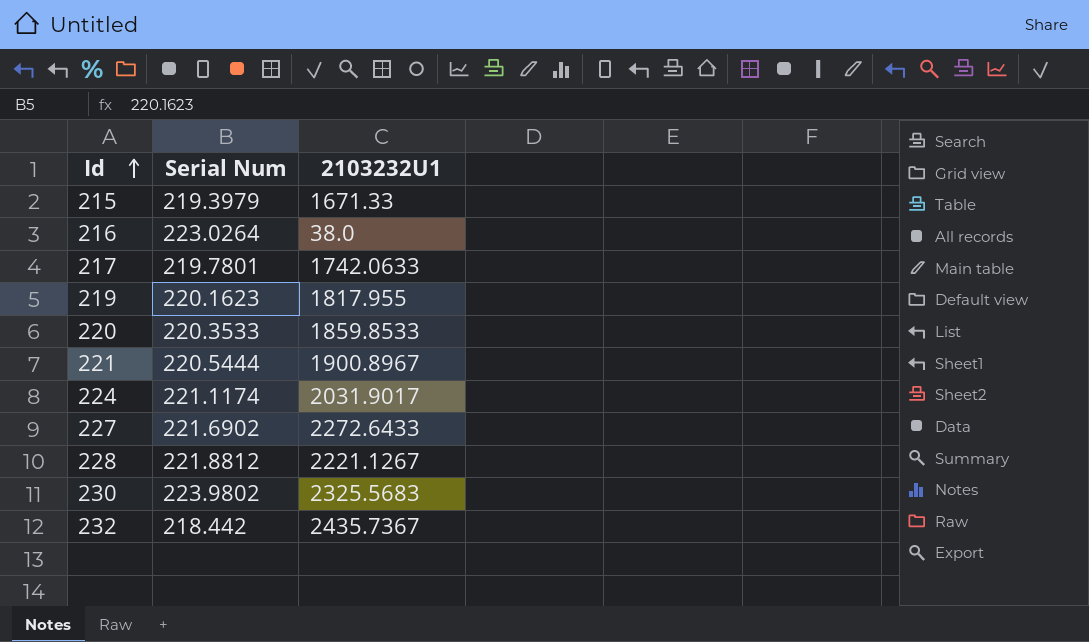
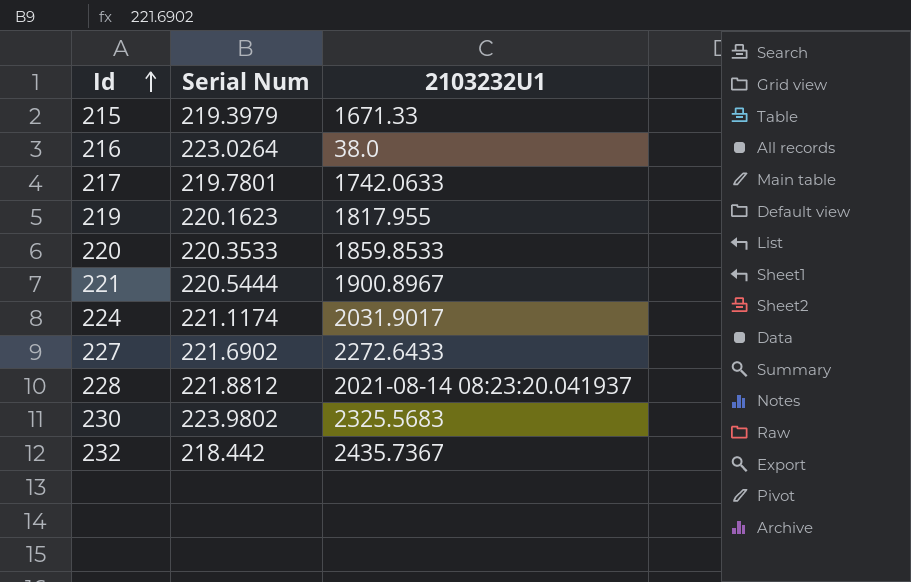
228 | 2103232U1: 2221.1267 -> 2021-08-14 08:23:20.041937

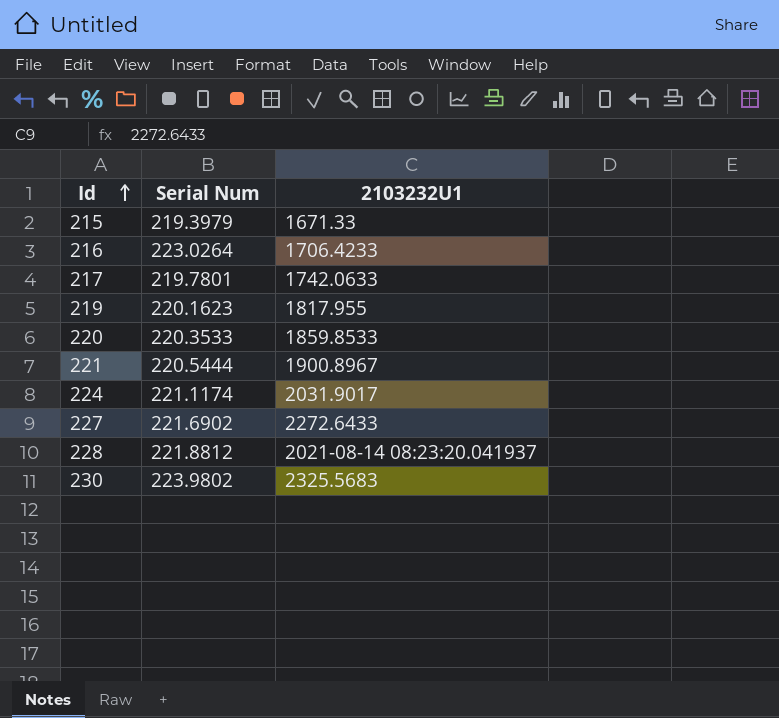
row 232: 218.442 | 2435.7367 -> none
216 | 2103232U1: 38.0 -> 1706.4233

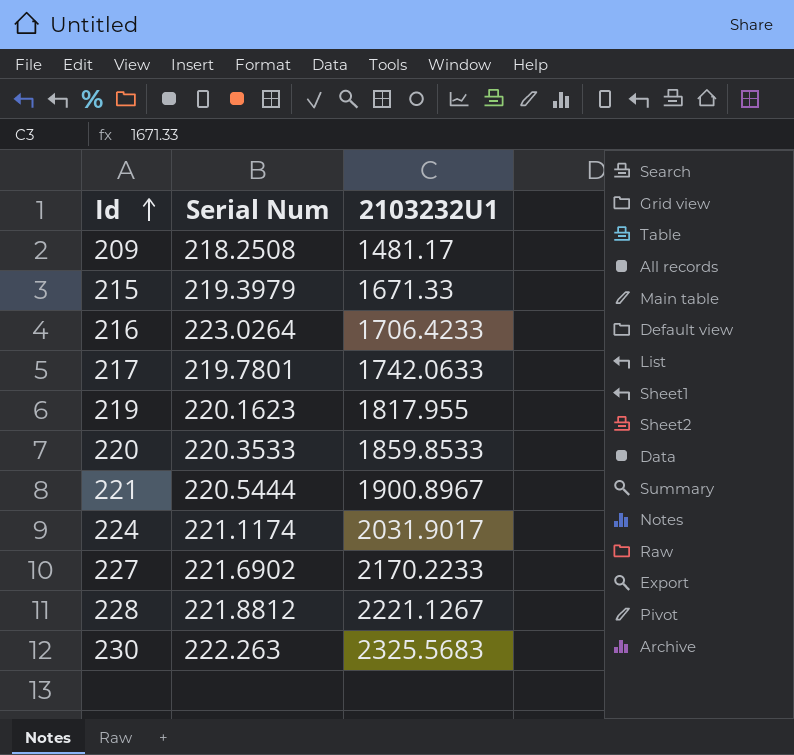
row 209: none -> 218.2508 | 1481.17
227 | 2103232U1: 2272.6433 -> 2170.2233
228 | 2103232U1: 2021-08-14 08:23:20.041937 -> 2221.1267
230 | Serial Num: 223.9802 -> 222.263

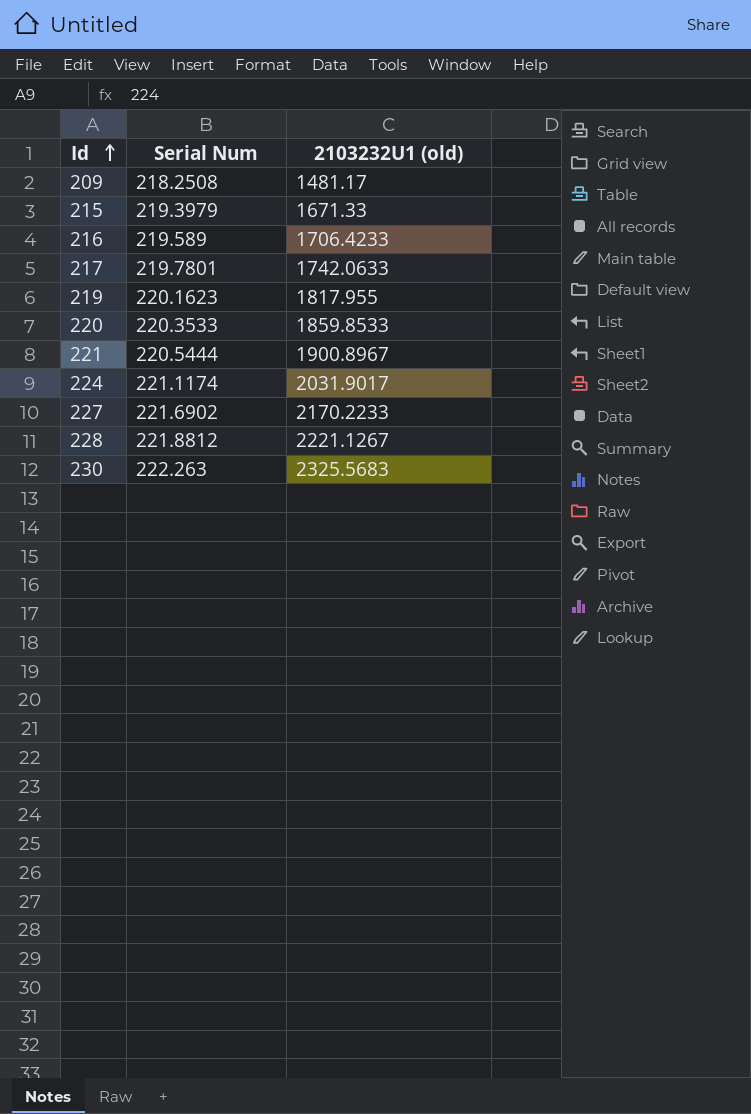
column name: 2103232U1 -> 2103232U1 (old)
216 | Serial Num: 223.0264 -> 219.589

